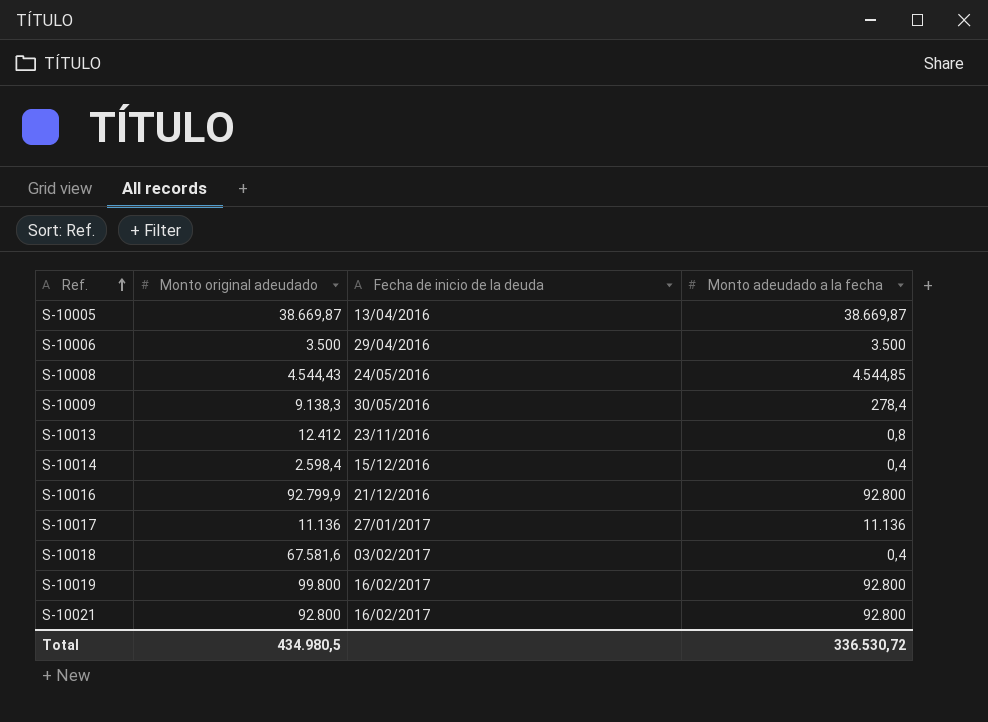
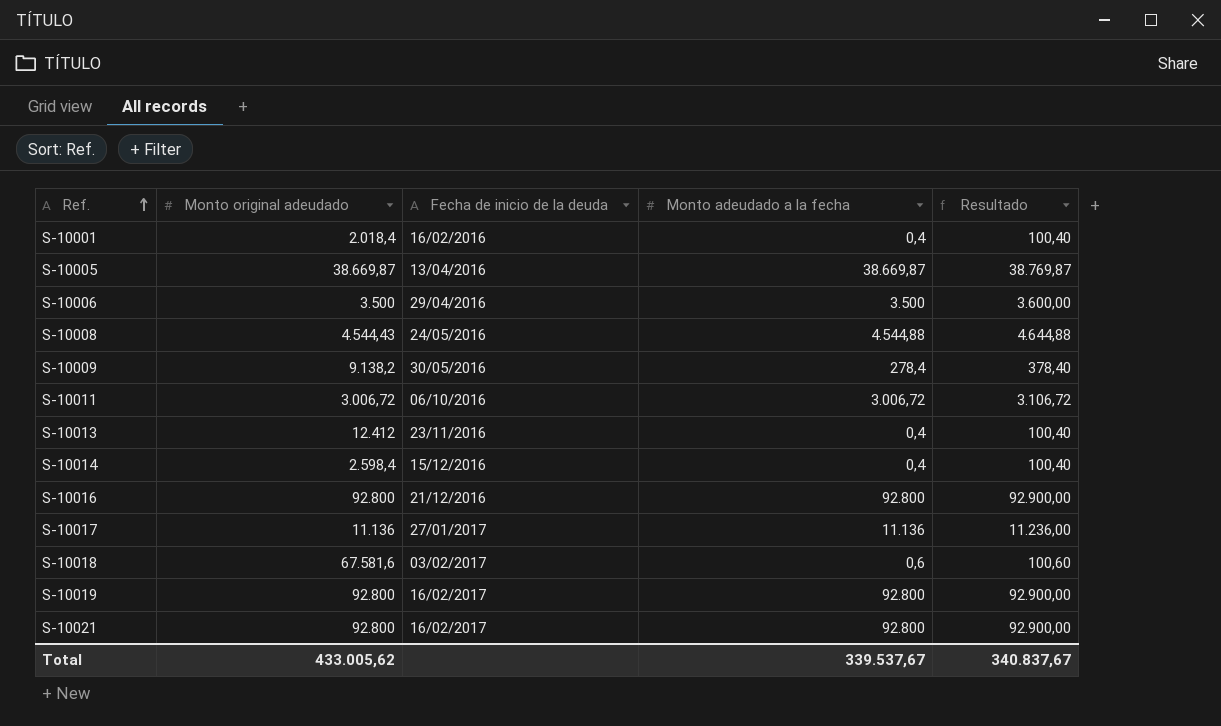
column Resultado | formula: none -> [Monto adeudado a la fecha] + 100
row S-10001: none -> 2.018,4 | 16/02/2016 | 0,4 | 100,40
S-10008 | Monto adeudado a la fecha: 4.544,85 -> 4.544,88
S-10009 | Monto original adeudado: 9.138,3 -> 9.138,2
row S-10011: none -> 3.006,72 | 06/10/2016 | 3.006,72 | 3.106,72
S-10013 | Monto adeudado a la fecha: 0,8 -> 0,4
S-10016 | Monto original adeudado: 92.799,9 -> 92.800
S-10018 | Monto adeudado a la fecha: 0,4 -> 0,6
S-10019 | Monto original adeudado: 99.800 -> 92.800
Total | Monto original adeudado: 434.980,5 -> 433.005,62
Total | Monto adeudado a la fecha: 336.530,72 -> 339.537,67

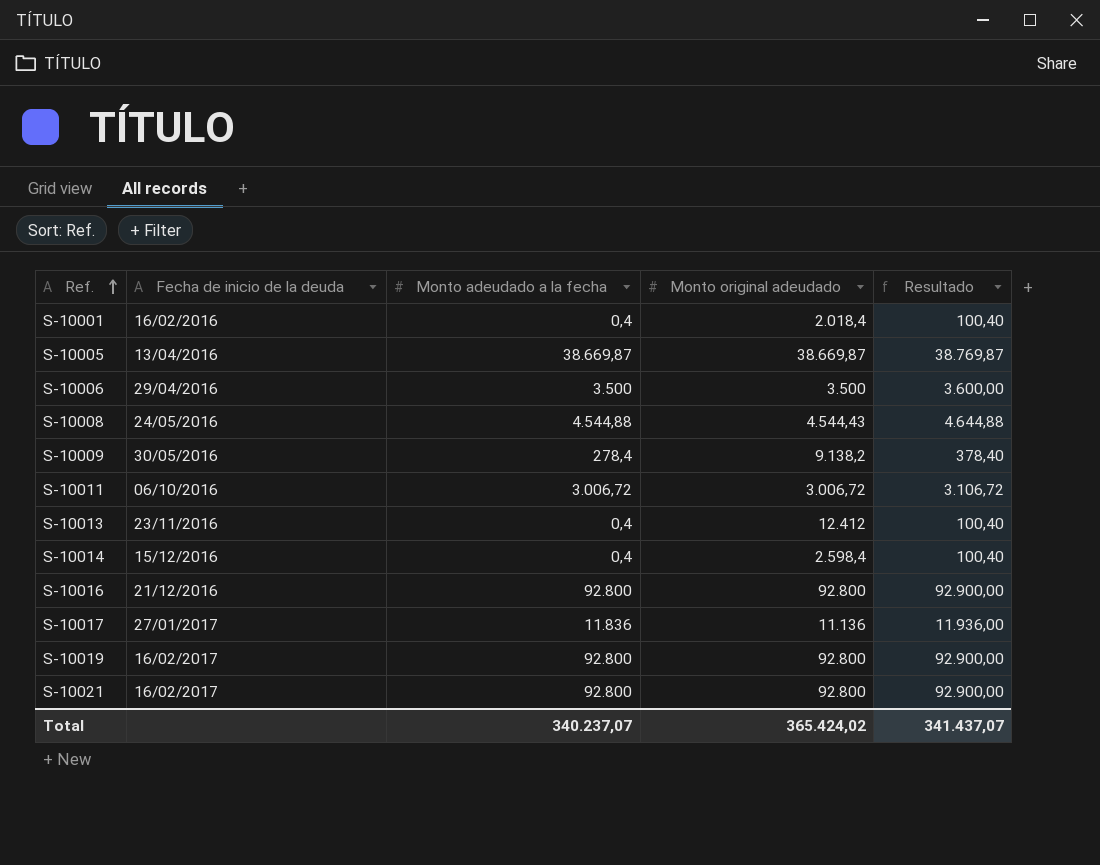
column Monto original adeudado | position: 2 -> 4
row S-10018: 67.581,6 | 03/02/2017 | 0,6 | 100,60 -> none
S-10017 | Monto adeudado a la fecha: 11.136 -> 11.836
S-10017 | Resultado: 11.236,00 -> 11.936,00
Total | Monto adeudado a la fecha: 339.537,67 -> 340.237,07
Total | Monto original adeudado: 433.005,62 -> 365.424,02
Total | Resultado: 340.837,67 -> 341.437,07

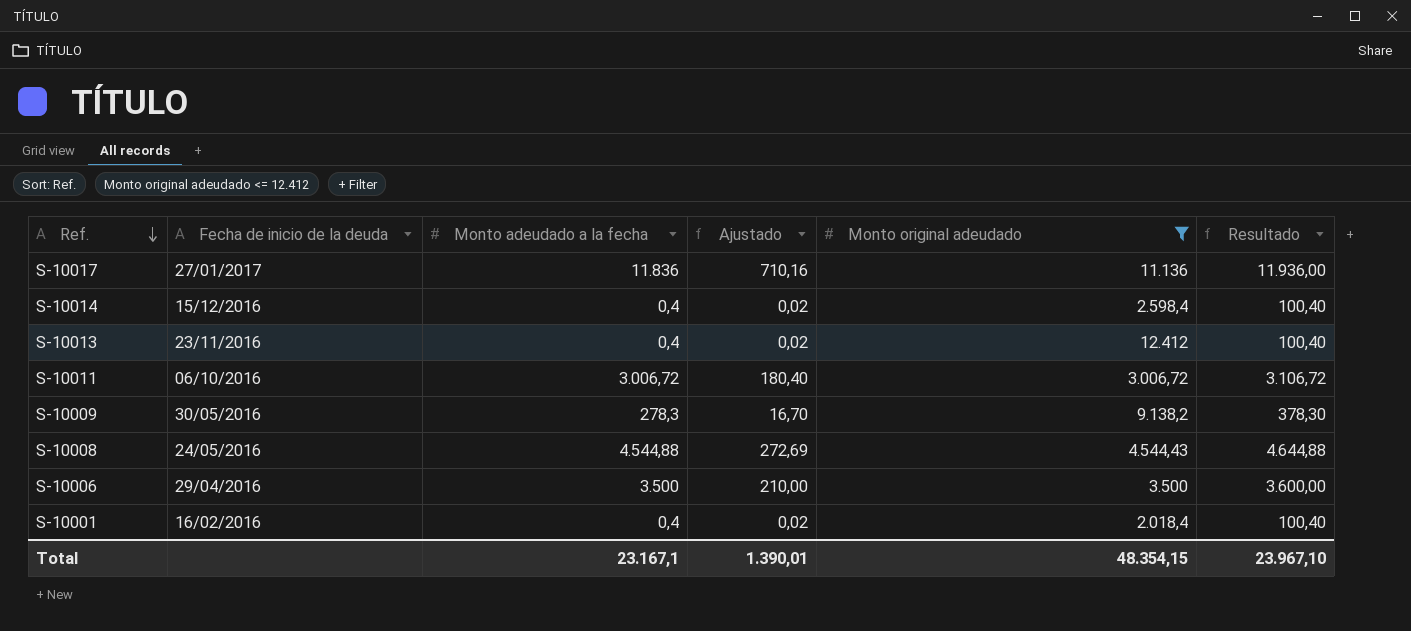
filter: none -> Monto original adeudado <= 12.412
row order: Ref. ascending -> Ref. descending
column Ajustado | formula: none -> [Monto adeudado a la fecha] * 0,06
S-10009 | Monto adeudado a la fecha: 278,4 -> 278,3
S-10009 | Resultado: 378,40 -> 378,30
Total | Monto adeudado a la fecha: 340.237,07 -> 23.167,1
Total | Monto original adeudado: 365.424,02 -> 48.354,15
Total | Resultado: 341.437,07 -> 23.967,10

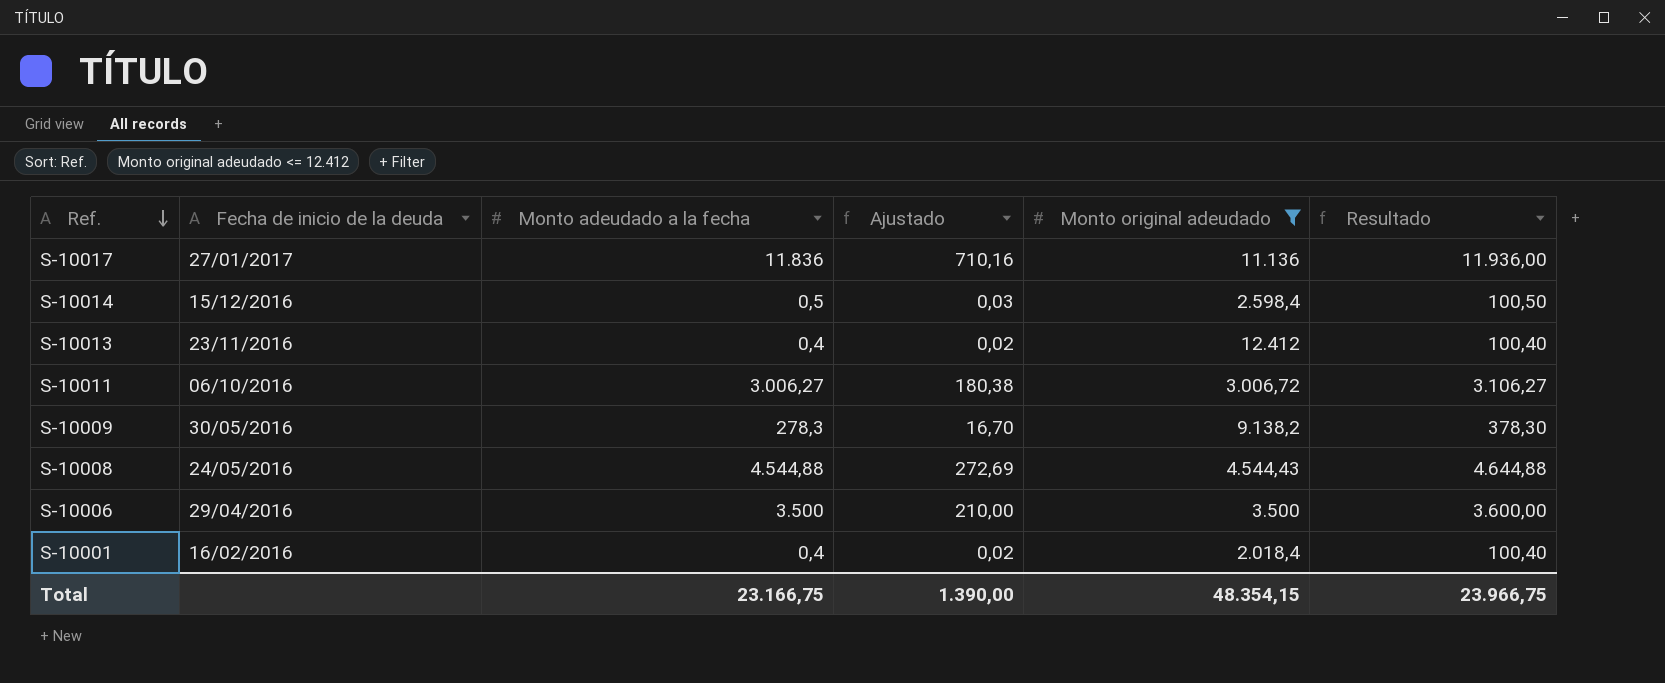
S-10014 | Monto adeudado a la fecha: 0,4 -> 0,5
S-10014 | Ajustado: 0,02 -> 0,03
S-10014 | Resultado: 100,40 -> 100,50
S-10011 | Monto adeudado a la fecha: 3.006,72 -> 3.006,27
S-10011 | Ajustado: 180,40 -> 180,38
S-10011 | Resultado: 3.106,72 -> 3.106,27
Total | Monto adeudado a la fecha: 23.167,1 -> 23.166,75
Total | Ajustado: 1.390,01 -> 1.390,00
Total | Resultado: 23.967,10 -> 23.966,75

